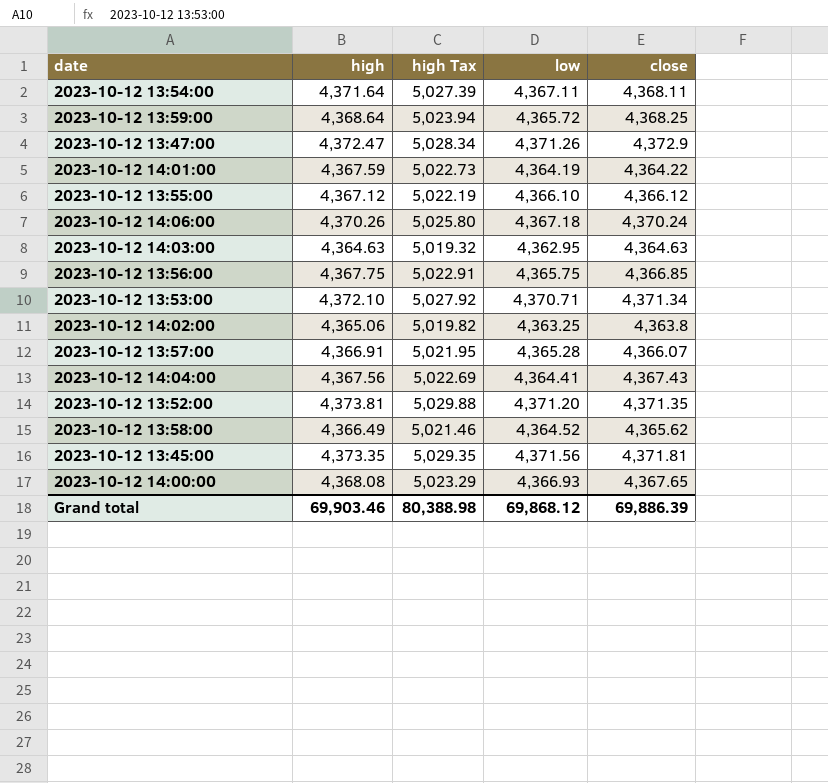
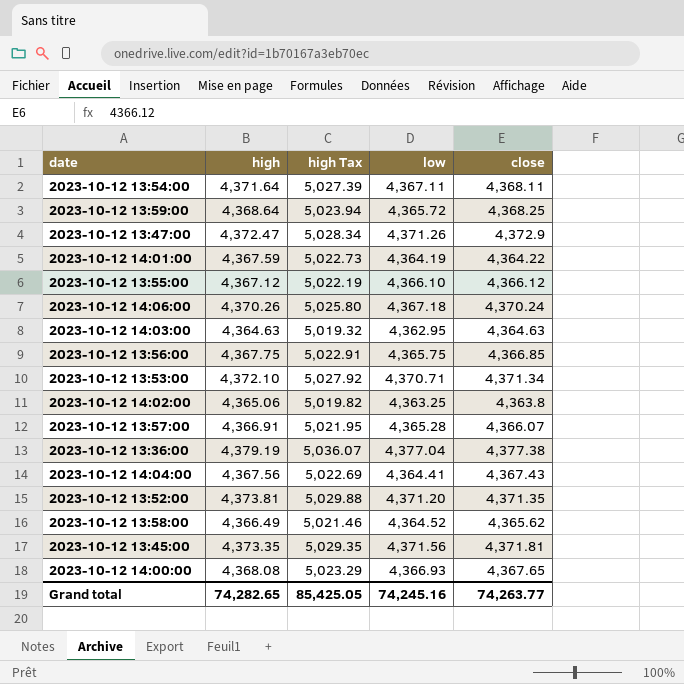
row 2023-10-12 13:36:00: none -> 4,379.19 | 5,036.07 | 4,377.04 | 4,377.38
Grand total | high: 69,903.46 -> 74,282.65
Grand total | high Tax: 80,388.98 -> 85,425.05
Grand total | low: 69,868.12 -> 74,245.16
Grand total | close: 69,886.39 -> 74,263.77

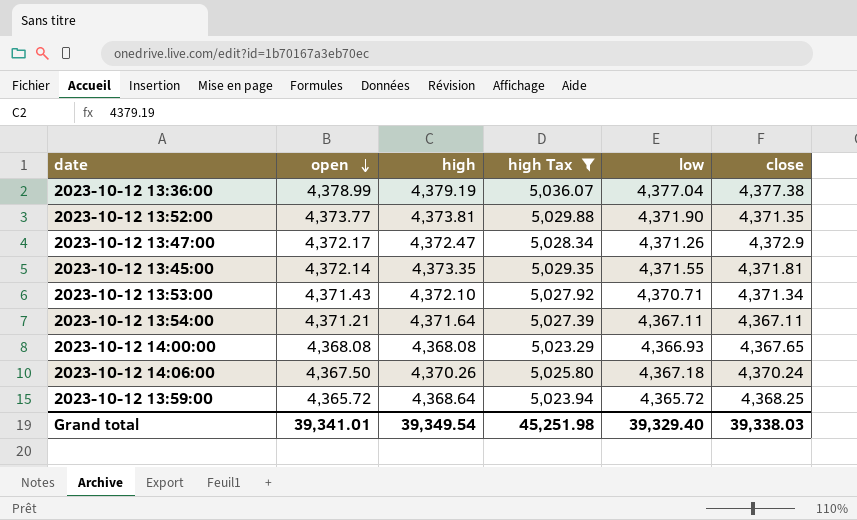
filter: none -> high Tax >= 5,023.29
row order: none -> open descending
column open | position: none -> 2
2023-10-12 13:52:00 | low: 4,371.20 -> 4,371.90
2023-10-12 13:45:00 | low: 4,371.56 -> 4,371.55
2023-10-12 13:54:00 | close: 4,368.11 -> 4,367.11
Grand total | high: 74,282.65 -> 39,349.54
Grand total | high Tax: 85,425.05 -> 45,251.98
Grand total | low: 74,245.16 -> 39,329.40
Grand total | close: 74,263.77 -> 39,338.03

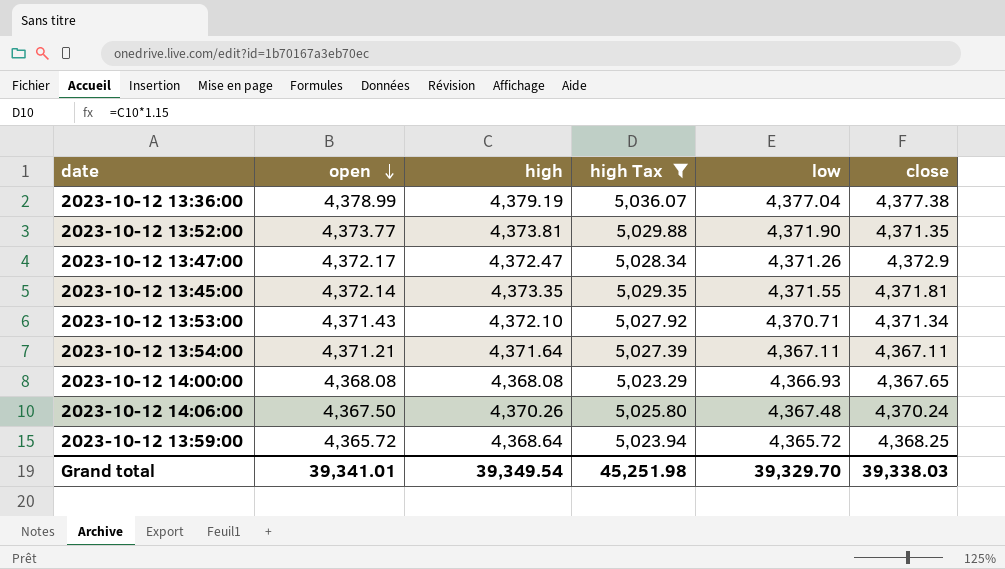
2023-10-12 14:06:00 | low: 4,367.18 -> 4,367.48
Grand total | low: 39,329.40 -> 39,329.70

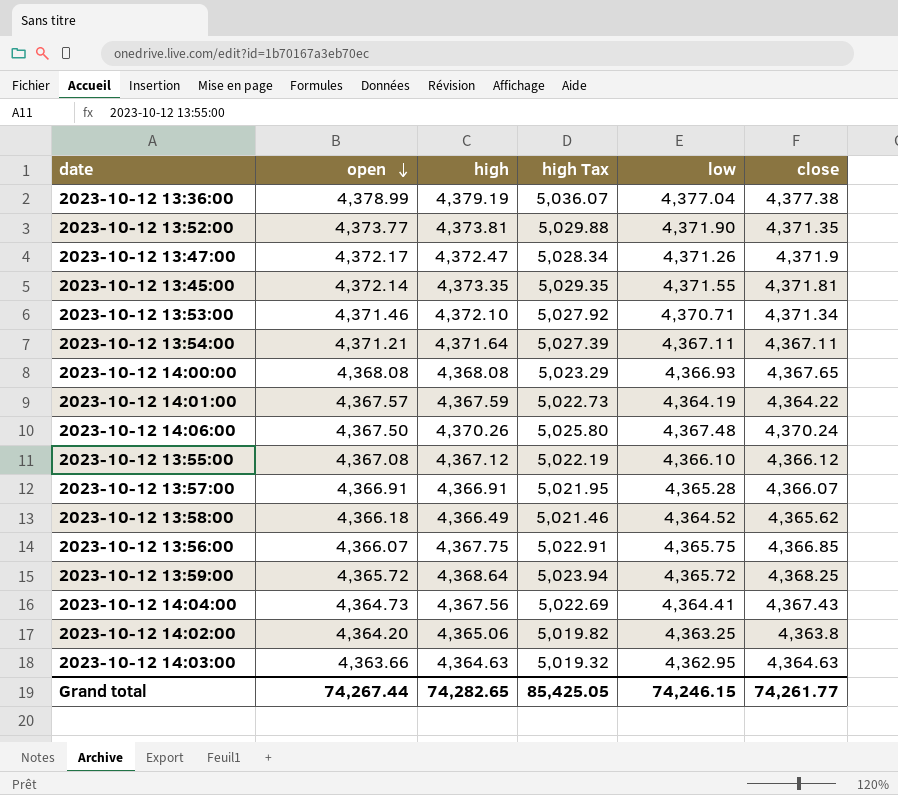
filter: high Tax >= 5,023.29 -> none
2023-10-12 13:47:00 | close: 4,372.9 -> 4,371.9
2023-10-12 13:53:00 | open: 4,371.43 -> 4,371.46
Grand total | open: 39,341.01 -> 74,267.44
Grand total | high: 39,349.54 -> 74,282.65
Grand total | high Tax: 45,251.98 -> 85,425.05
Grand total | low: 39,329.70 -> 74,246.15
Grand total | close: 39,338.03 -> 74,261.77

